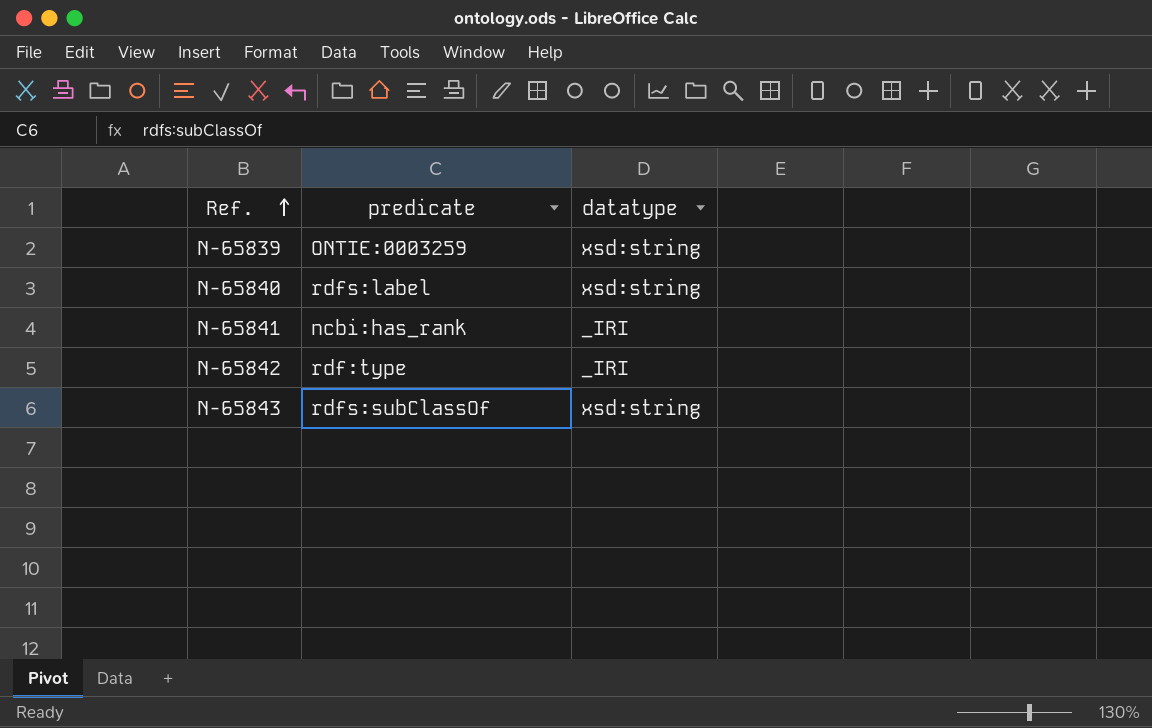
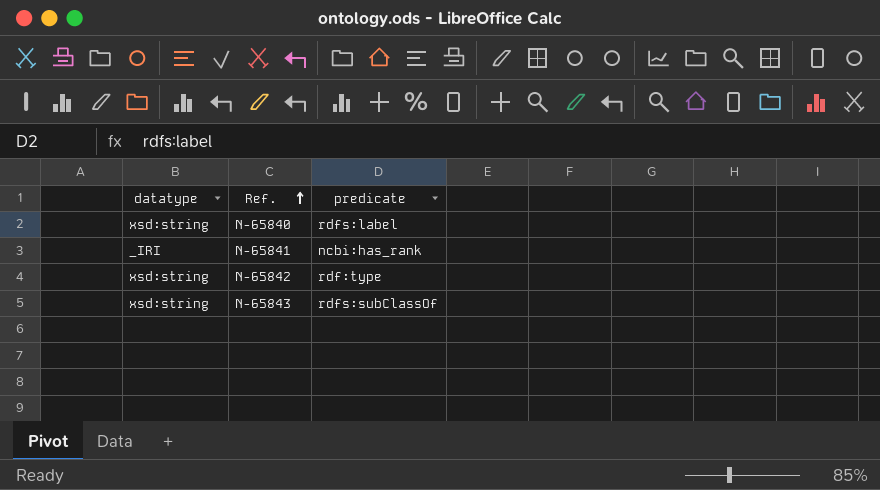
column datatype | position: 3 -> 1
row N-65839: ONTIE:0003259 | xsd:string -> none
N-65842 | datatype: _IRI -> xsd:string

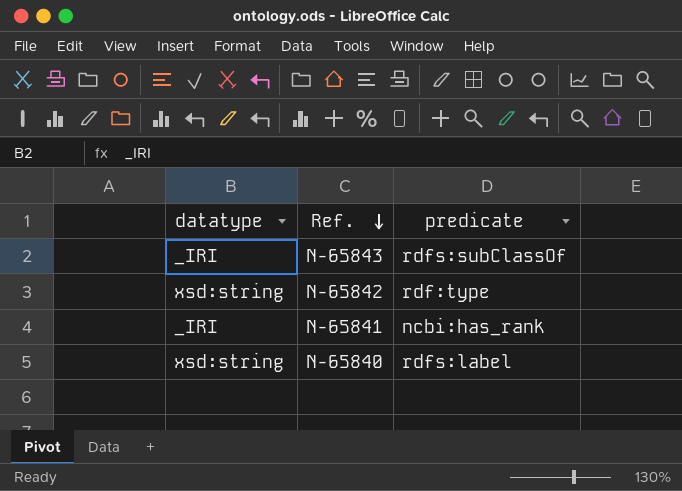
row order: Ref. ascending -> Ref. descending
N-65843 | datatype: xsd:string -> _IRI

